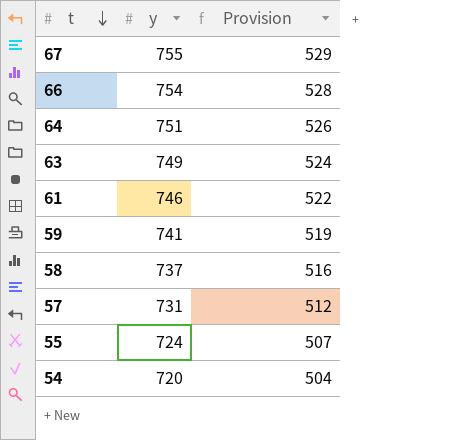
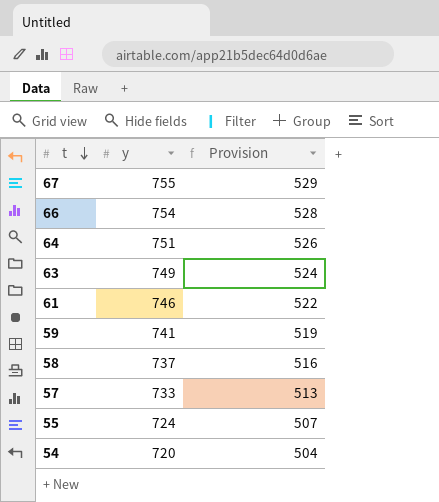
57 | y: 731 -> 733
57 | Provision: 512 -> 513

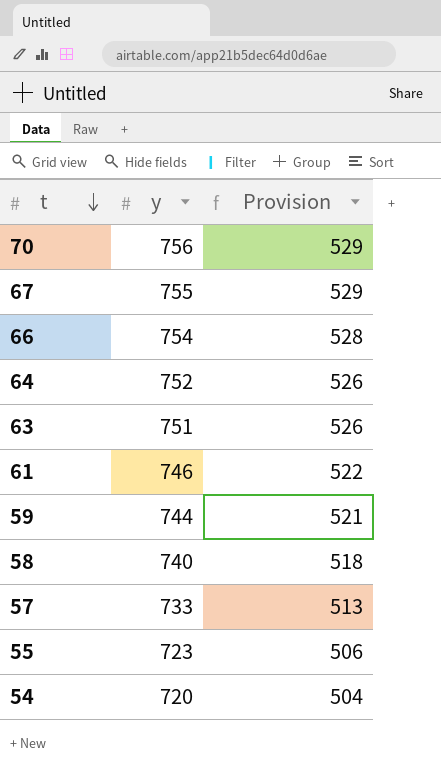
row 70: none -> 756 | 529
64 | y: 751 -> 752
63 | y: 749 -> 751
63 | Provision: 524 -> 526
59 | y: 741 -> 744
59 | Provision: 519 -> 521
58 | y: 737 -> 740
58 | Provision: 516 -> 518
55 | y: 724 -> 723
55 | Provision: 507 -> 506

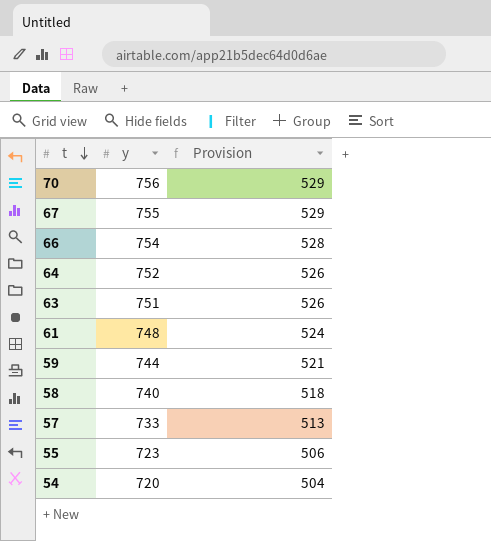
61 | y: 746 -> 748
61 | Provision: 522 -> 524

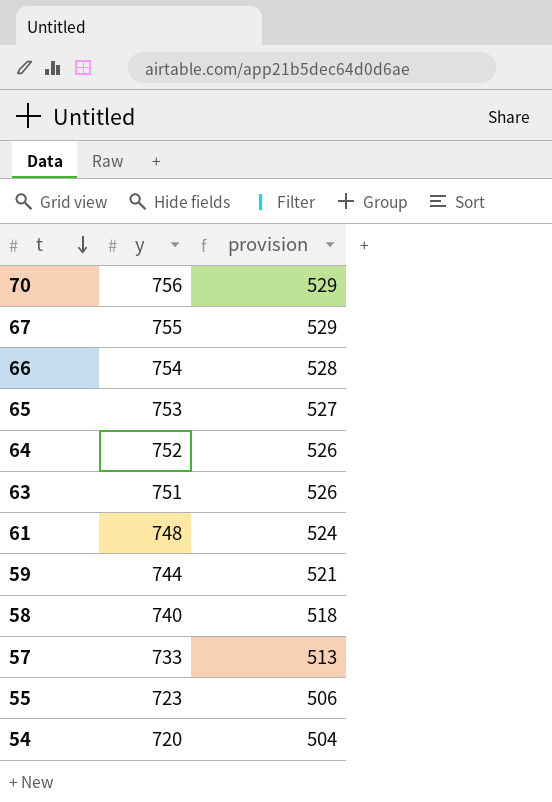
column name: Provision -> provision
row 65: none -> 753 | 527

